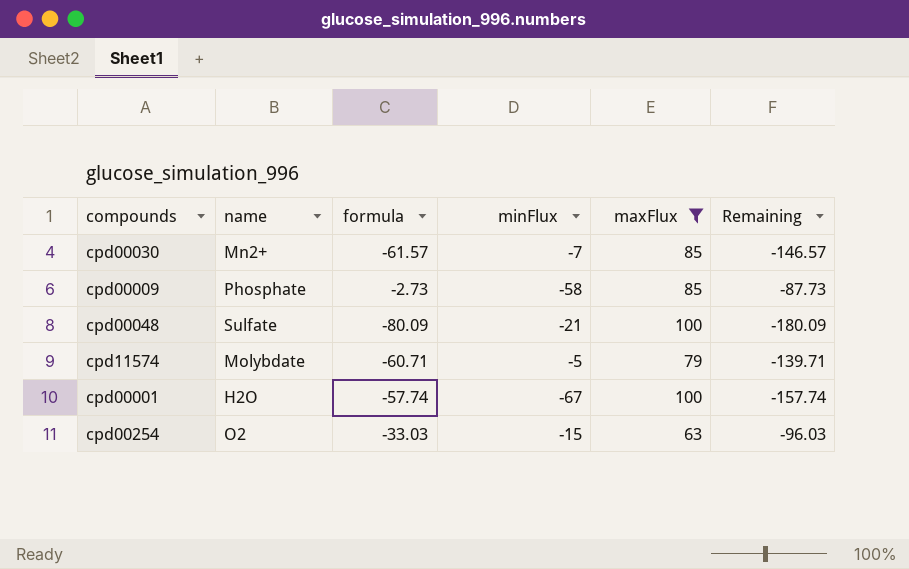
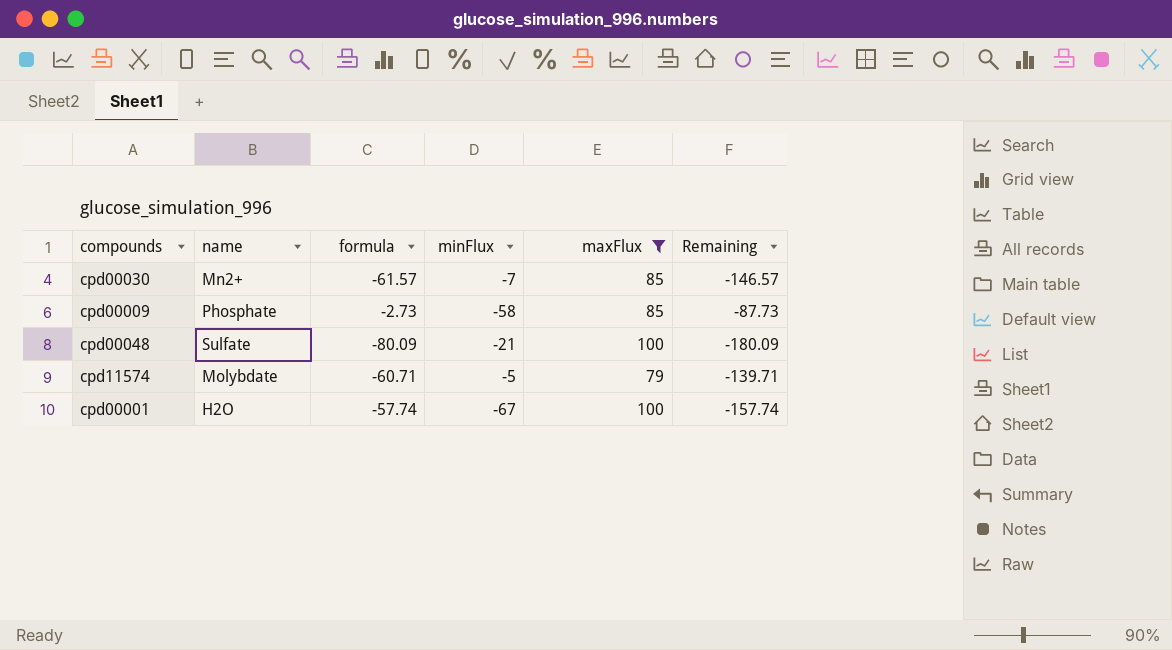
row cpd00254: O2 | -33.03 | -15 | 63 | -96.03 -> none

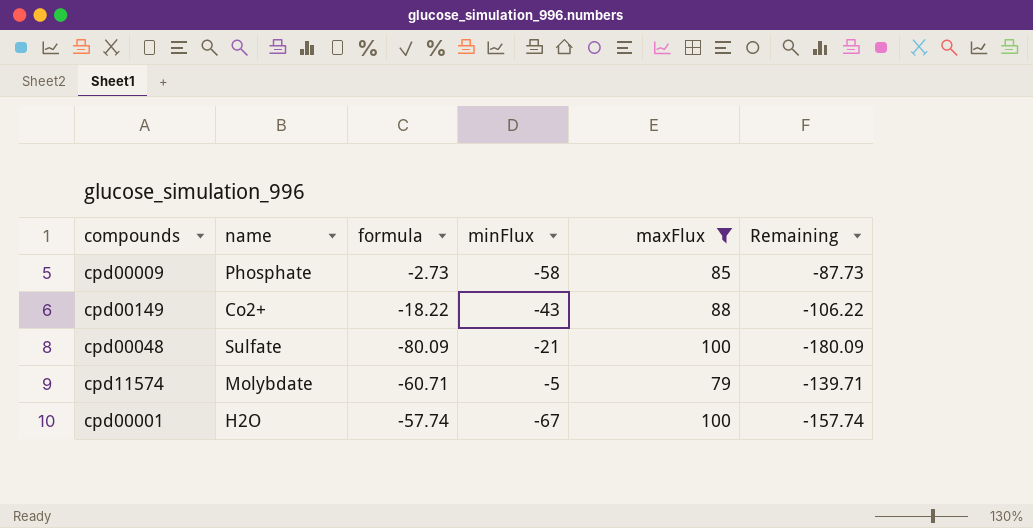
row cpd00030: Mn2+ | -61.57 | -7 | 85 | -146.57 -> none
row cpd00149: none -> Co2+ | -18.22 | -43 | 88 | -106.22

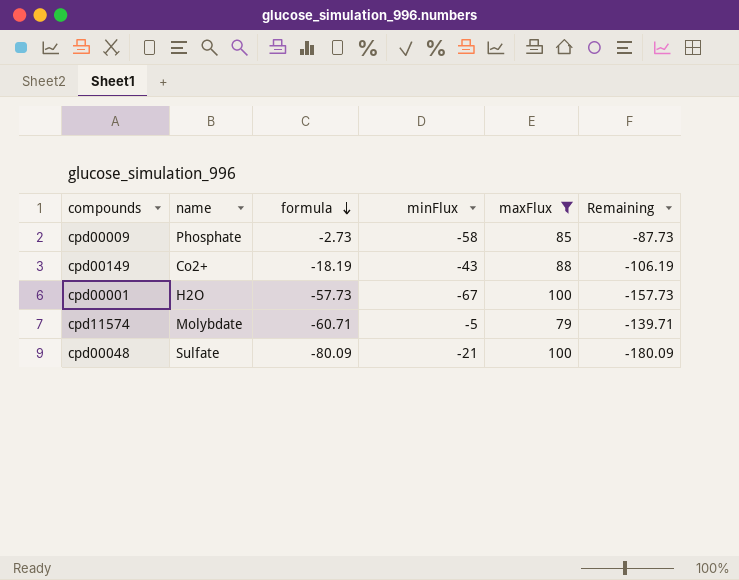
row order: none -> formula descending
cpd00149 | formula: -18.22 -> -18.19
cpd00149 | Remaining: -106.22 -> -106.19
cpd00001 | formula: -57.74 -> -57.73
cpd00001 | Remaining: -157.74 -> -157.73

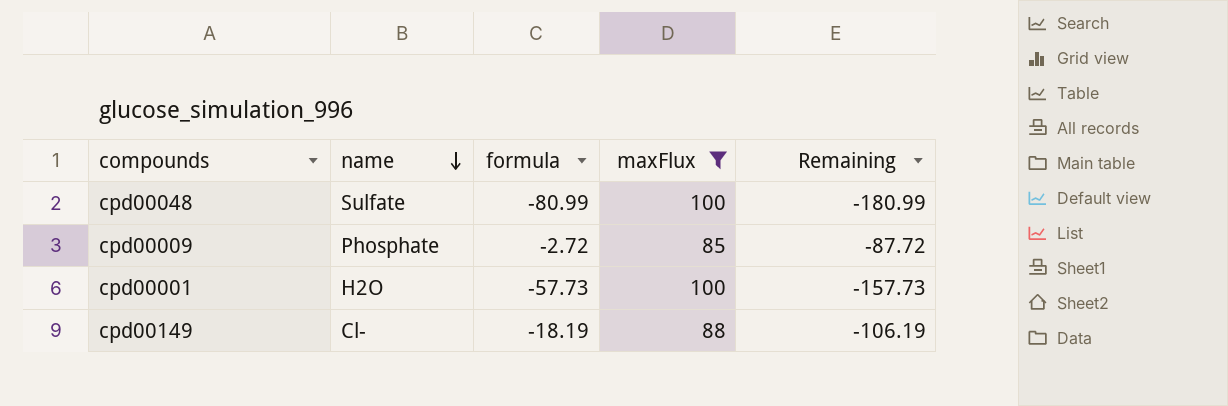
row order: formula descending -> name descending
column minFlux | position: 4 -> none
row cpd11574: Molybdate | -60.71 | -5 | 79 | -139.71 -> none
cpd00048 | formula: -80.09 -> -80.99
cpd00048 | Remaining: -180.09 -> -180.99
cpd00009 | formula: -2.73 -> -2.72
cpd00009 | Remaining: -87.73 -> -87.72
cpd00149 | name: Co2+ -> Cl-

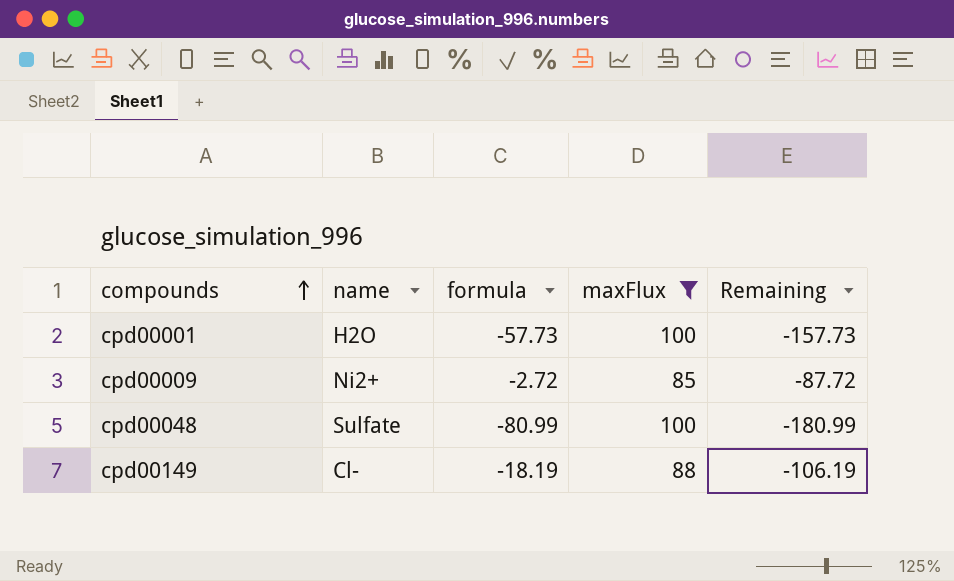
row order: name descending -> compounds ascending
cpd00009 | name: Phosphate -> Ni2+

